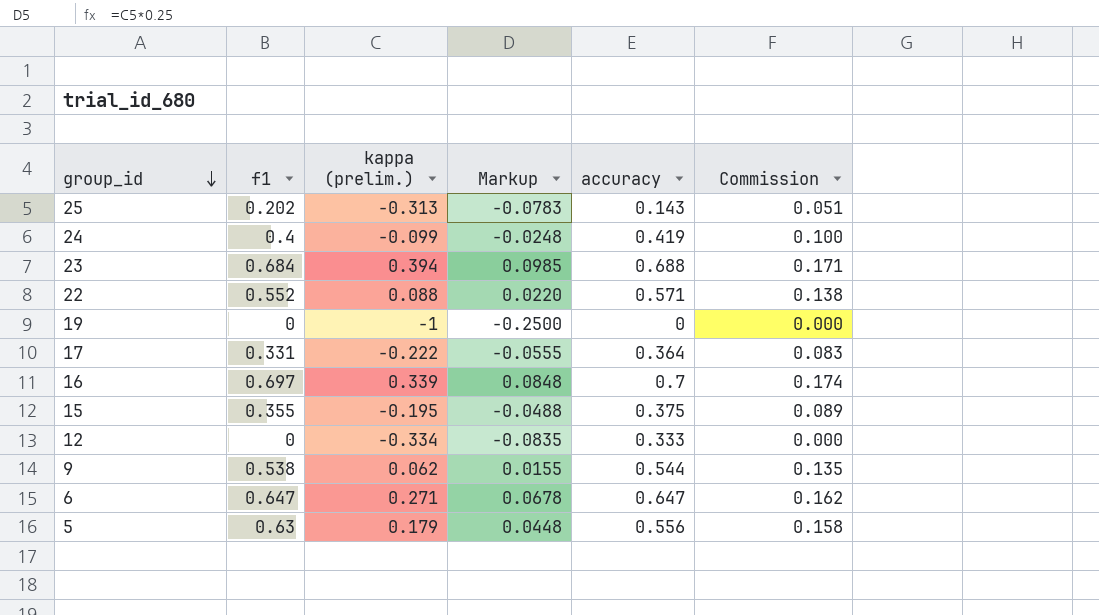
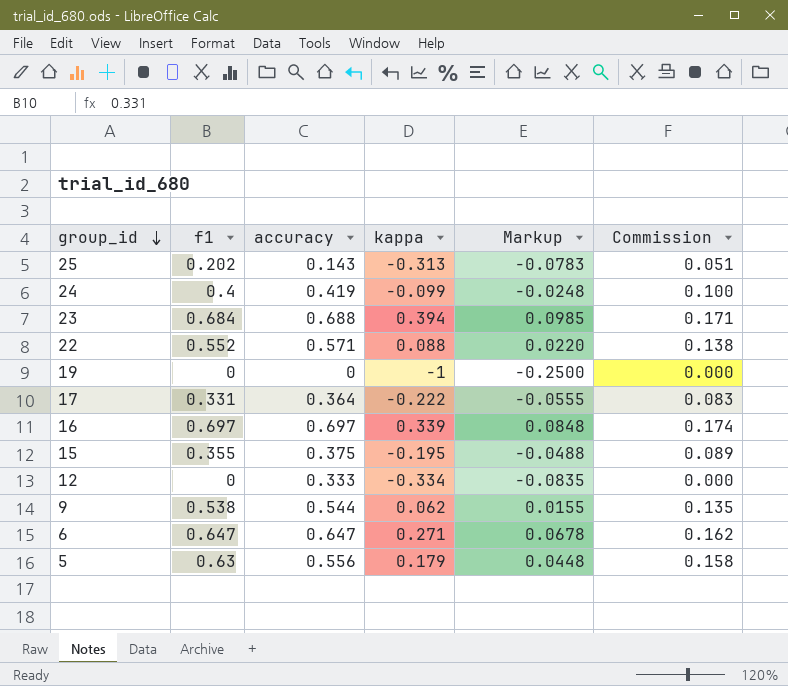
column accuracy | position: 5 -> 3
column name: kappa (prelim.) -> kappa
16 | accuracy: 0.7 -> 0.697

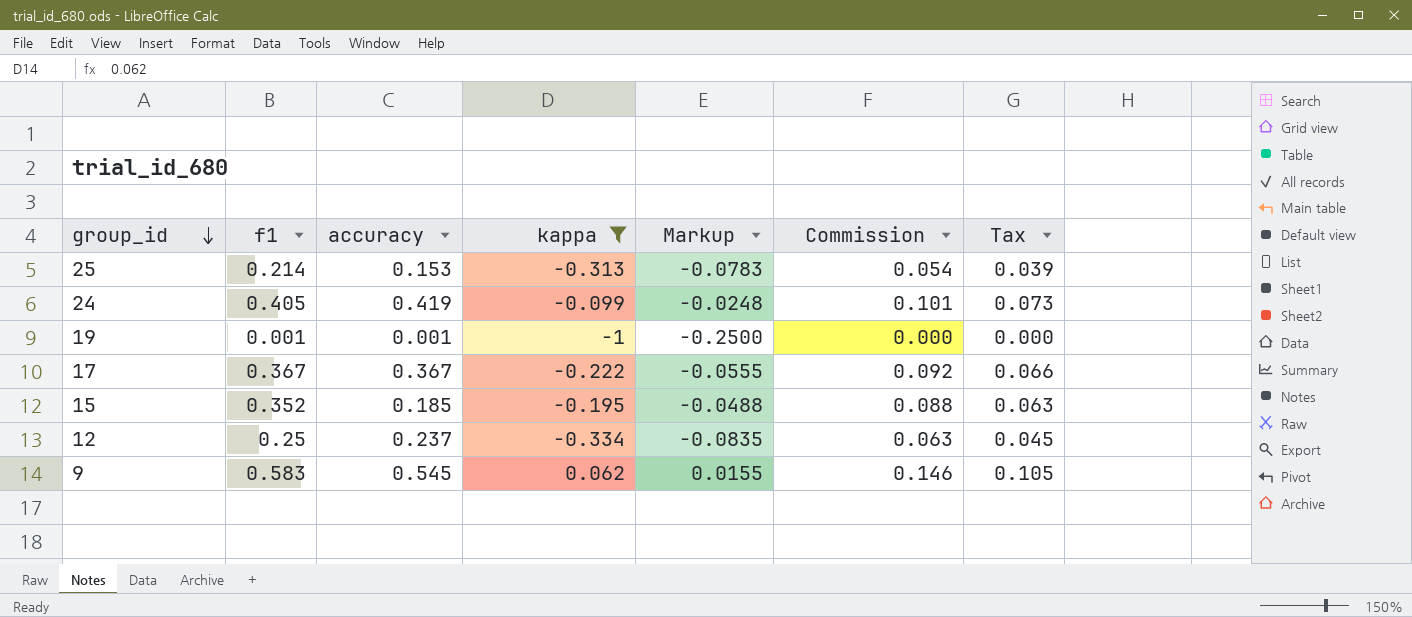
filter: none -> kappa <= 0.062
column Tax | formula: none -> [f1] * 0.18
25 | f1: 0.202 -> 0.214
25 | accuracy: 0.143 -> 0.153
25 | Commission: 0.051 -> 0.054
24 | f1: 0.4 -> 0.405
24 | Commission: 0.100 -> 0.101
19 | f1: 0 -> 0.001
19 | accuracy: 0 -> 0.001
17 | f1: 0.331 -> 0.367
17 | accuracy: 0.364 -> 0.367
17 | Commission: 0.083 -> 0.092
15 | f1: 0.355 -> 0.352
15 | accuracy: 0.375 -> 0.185
15 | Commission: 0.089 -> 0.088
12 | f1: 0 -> 0.25
12 | accuracy: 0.333 -> 0.237
12 | Commission: 0.000 -> 0.063
9 | f1: 0.538 -> 0.583
9 | accuracy: 0.544 -> 0.545
9 | Commission: 0.135 -> 0.146

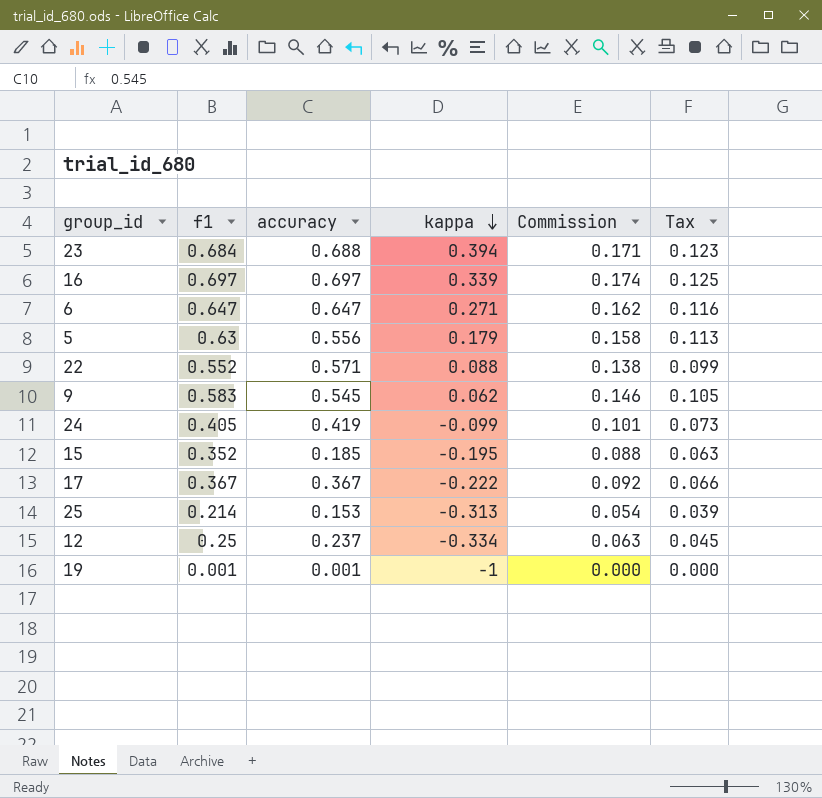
filter: kappa <= 0.062 -> none
row order: group_id descending -> kappa descending
column Markup | formula: [kappa] * 0.25 -> none

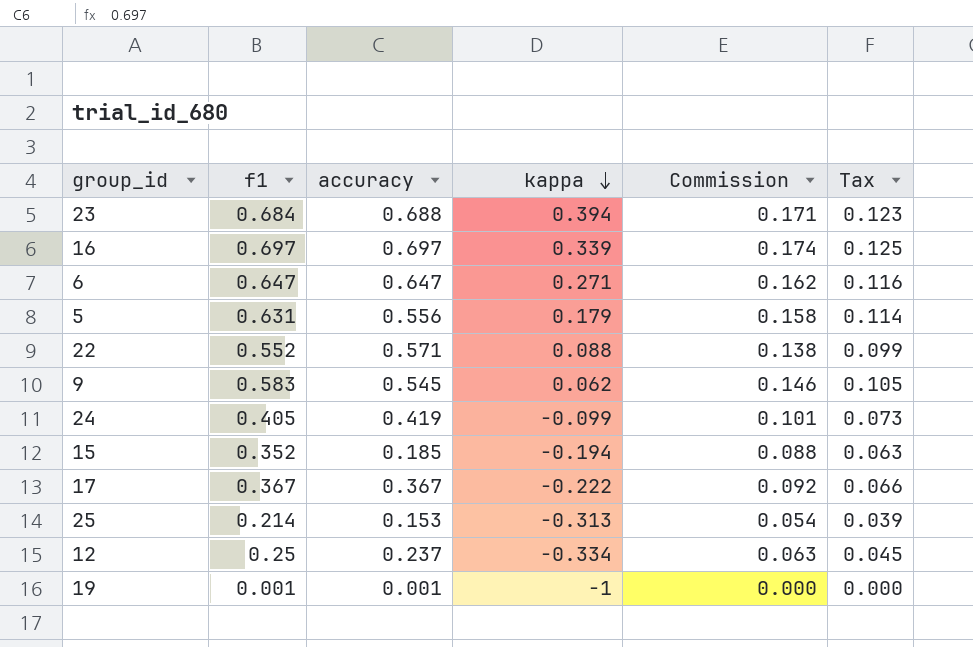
5 | f1: 0.63 -> 0.631
5 | Tax: 0.113 -> 0.114
15 | kappa: -0.195 -> -0.194

